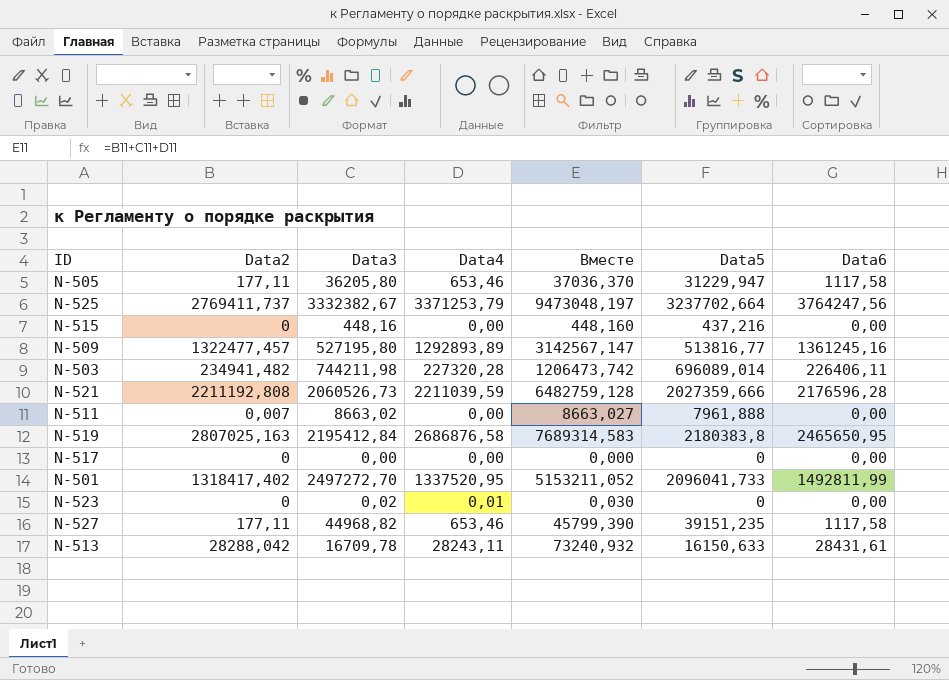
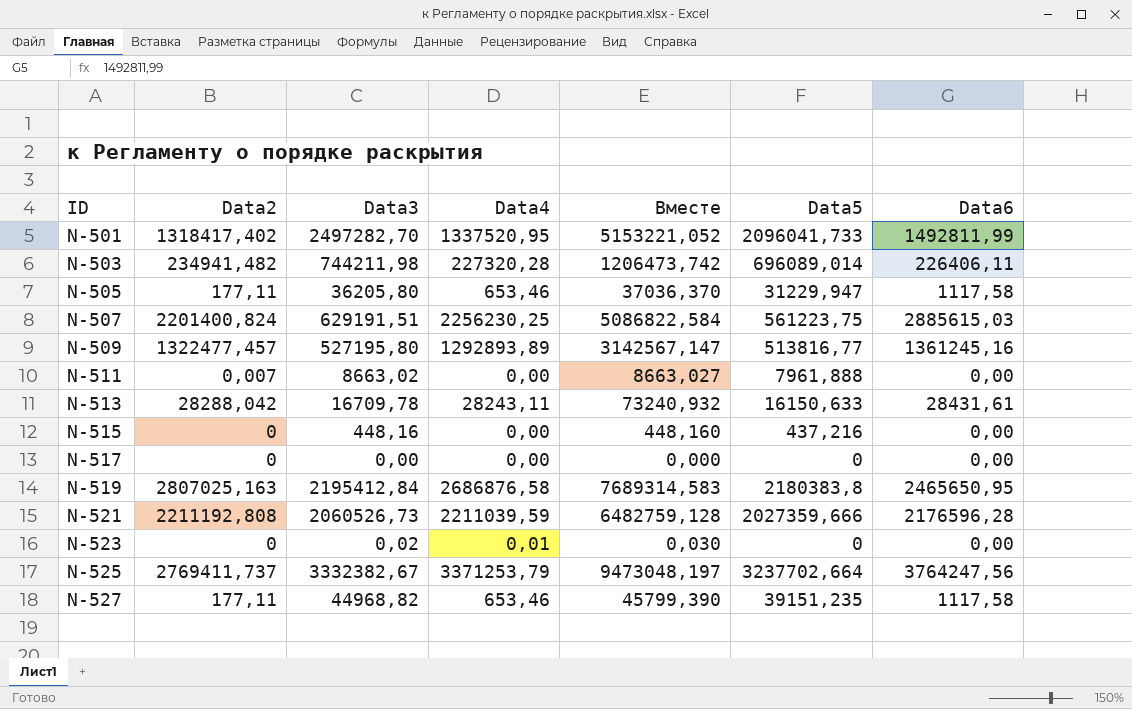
row order: none -> ID ascending
N-501 | Data3: 2497272,70 -> 2497282,70
N-501 | Вместе: 5153211,052 -> 5153221,052
row N-507: none -> 2201400,824 | 629191,51 | 2256230,25 | 5086822,584 | 561223,75 | 2885615,03

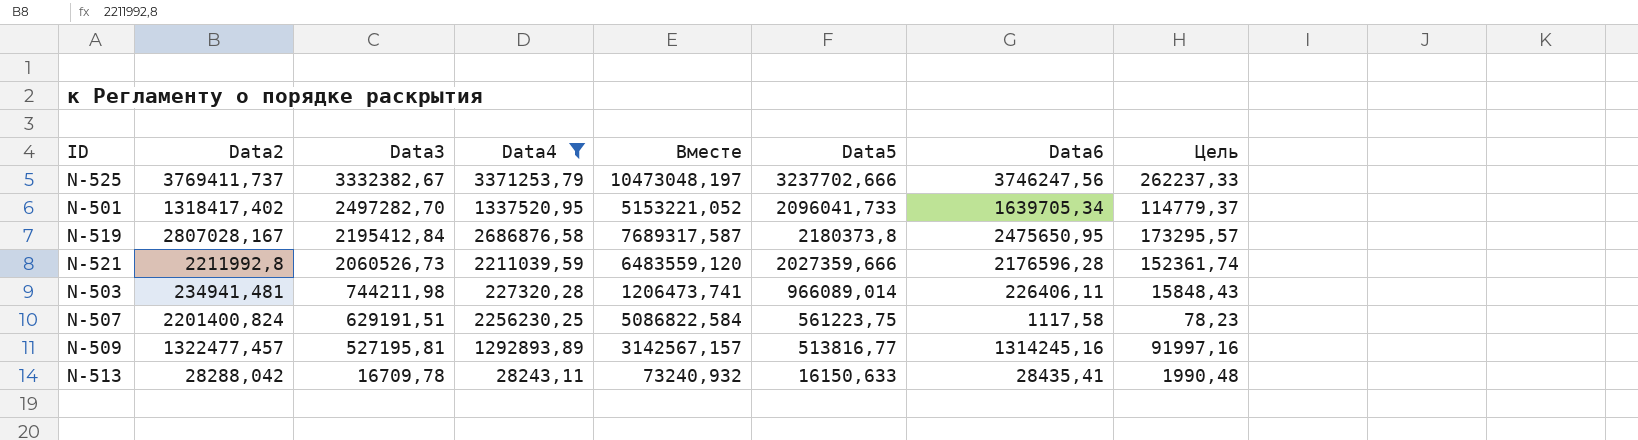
filter: none -> Data4 >= 28243,11
row order: ID ascending -> Data3 descending
column Цель | formula: none -> [Data6] * 0,07
N-525 | Data2: 2769411,737 -> 3769411,737
N-525 | Вместе: 9473048,197 -> 10473048,197
N-525 | Data5: 3237702,664 -> 3237702,666
N-525 | Data6: 3764247,56 -> 3746247,56
N-501 | Data6: 1492811,99 -> 1639705,34
N-519 | Data2: 2807025,163 -> 2807028,167
N-519 | Вместе: 7689314,583 -> 7689317,587
N-519 | Data5: 2180383,8 -> 2180373,8
N-519 | Data6: 2465650,95 -> 2475650,95
N-521 | Data2: 2211192,808 -> 2211992,8
N-521 | Вместе: 6482759,128 -> 6483559,120
N-503 | Data2: 234941,482 -> 234941,481
N-503 | Вместе: 1206473,742 -> 1206473,741
N-503 | Data5: 696089,014 -> 966089,014
N-507 | Data6: 2885615,03 -> 1117,58
N-509 | Data3: 527195,80 -> 527195,81
N-509 | Вместе: 3142567,147 -> 3142567,157
N-509 | Data6: 1361245,16 -> 1314245,16
N-513 | Data6: 28431,61 -> 28435,41

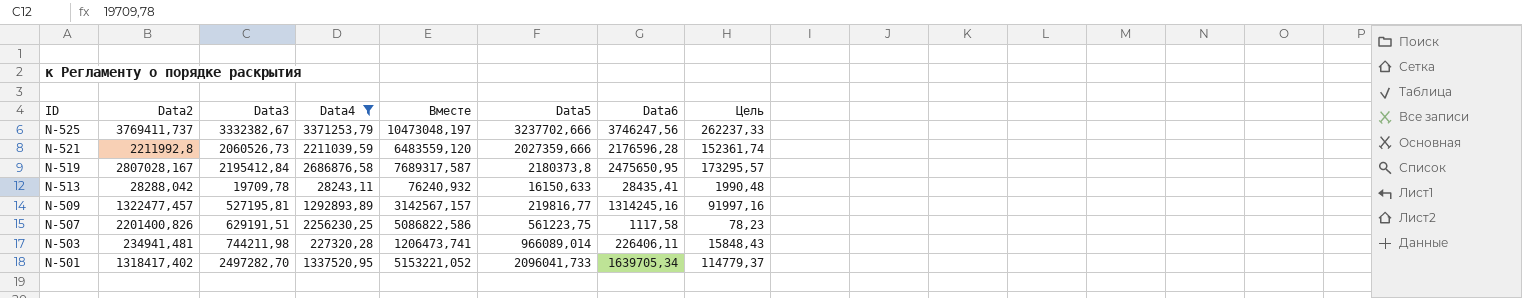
row order: Data3 descending -> ID descending
N-513 | Data3: 16709,78 -> 19709,78
N-513 | Вместе: 73240,932 -> 76240,932
N-509 | Data5: 513816,77 -> 219816,77
N-507 | Data2: 2201400,824 -> 2201400,826
N-507 | Вместе: 5086822,584 -> 5086822,586

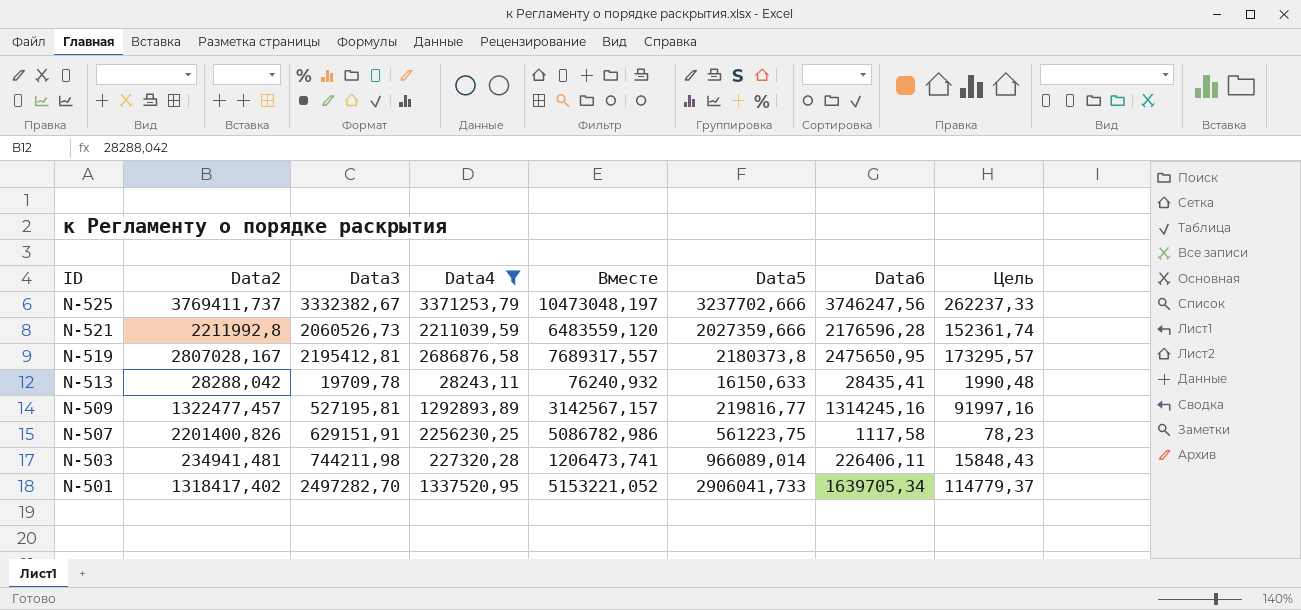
N-519 | Data3: 2195412,84 -> 2195412,81
N-519 | Вместе: 7689317,587 -> 7689317,557
N-507 | Data3: 629191,51 -> 629151,91
N-507 | Вместе: 5086822,586 -> 5086782,986
N-501 | Data5: 2096041,733 -> 2906041,733

